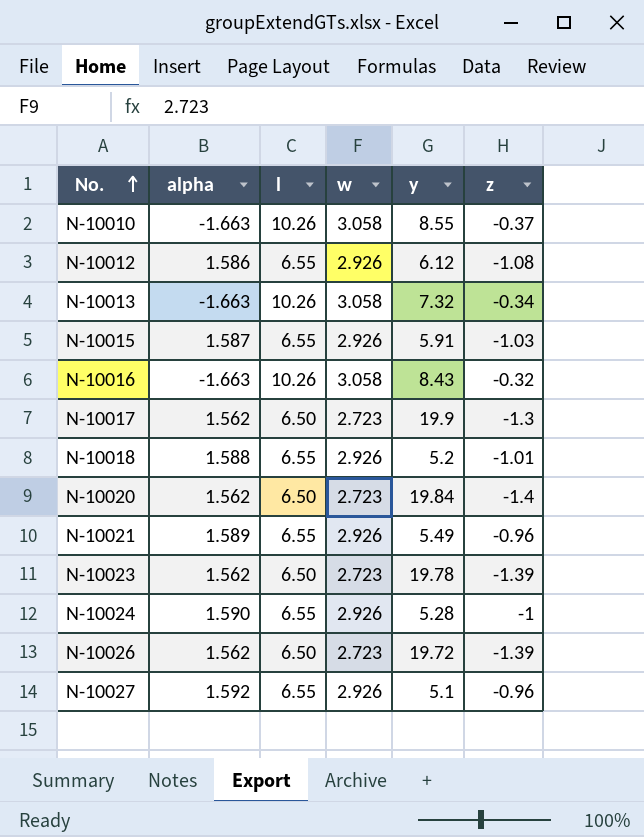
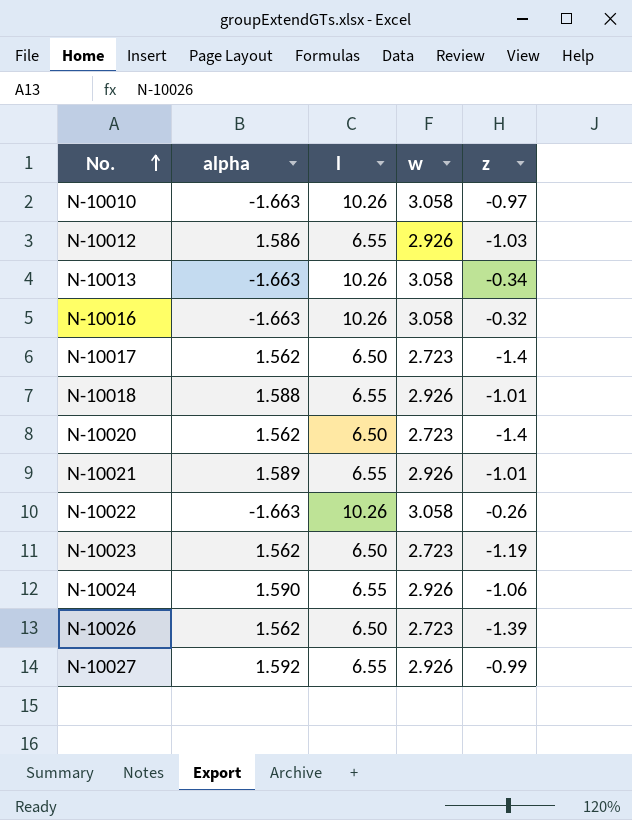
column y | position: 5 -> none
row N-10015: 1.587 | 6.55 | 2.926 | 5.91 | -1.03 -> none
N-10010 | z: -0.37 -> -0.97
N-10012 | z: -1.08 -> -1.03
N-10017 | z: -1.3 -> -1.4
N-10021 | z: -0.96 -> -1.01
row N-10022: none -> -1.663 | 10.26 | 3.058 | -0.26
N-10023 | z: -1.39 -> -1.19
N-10024 | z: -1 -> -1.06
N-10027 | z: -0.96 -> -0.99

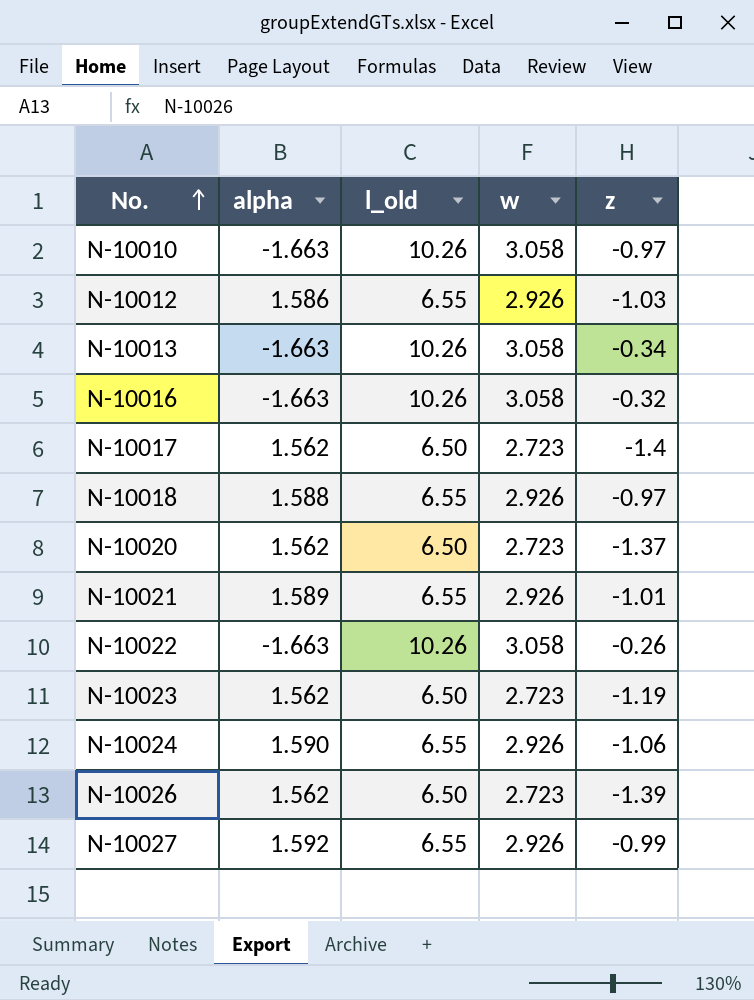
column name: l -> l_old
N-10018 | z: -1.01 -> -0.97
N-10020 | z: -1.4 -> -1.37

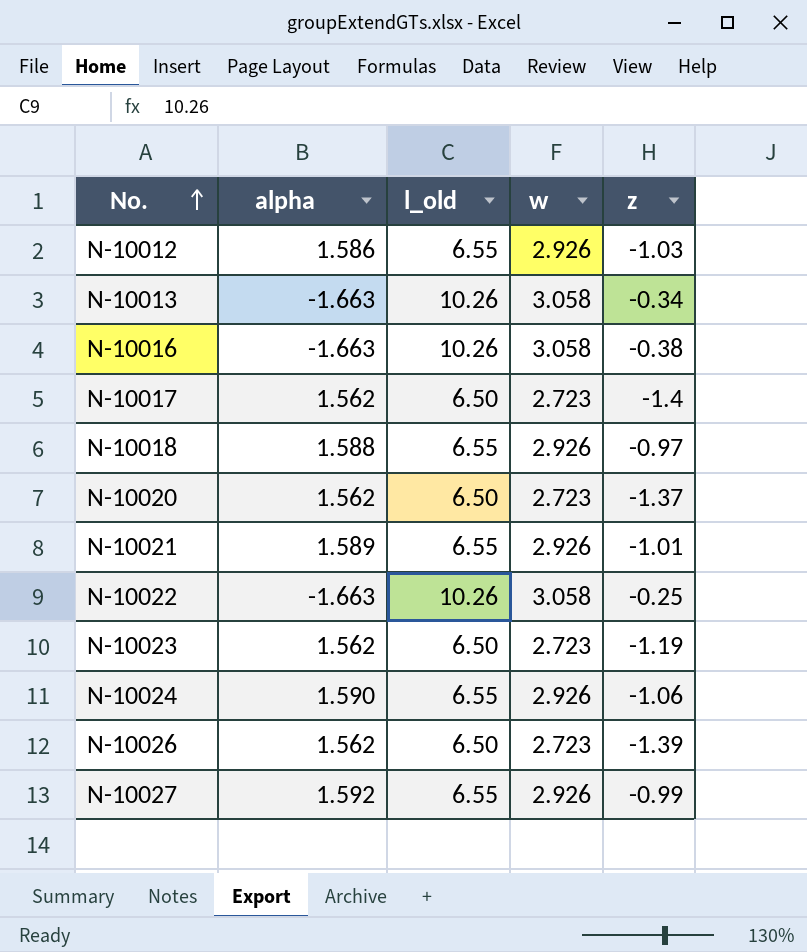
row N-10010: -1.663 | 10.26 | 3.058 | -0.97 -> none
N-10016 | z: -0.32 -> -0.38
N-10022 | z: -0.26 -> -0.25

